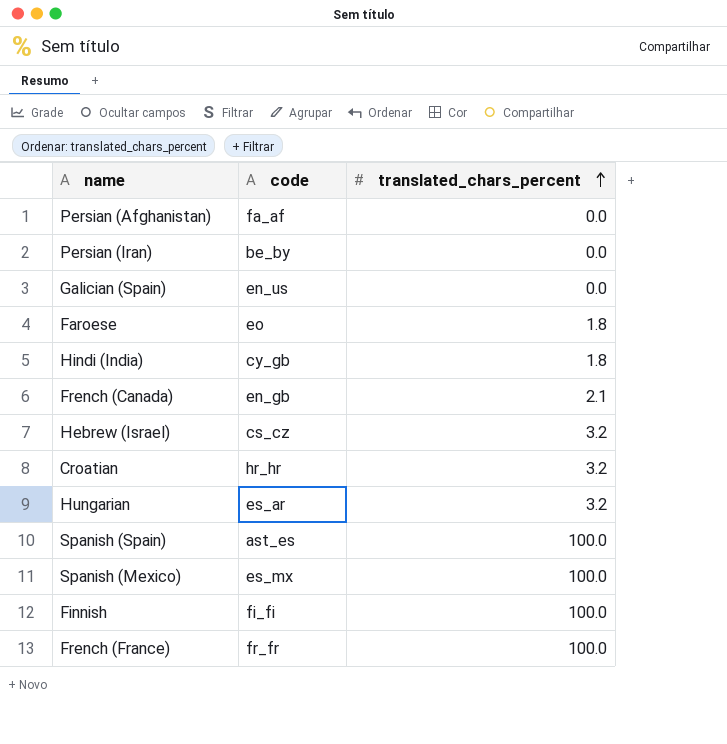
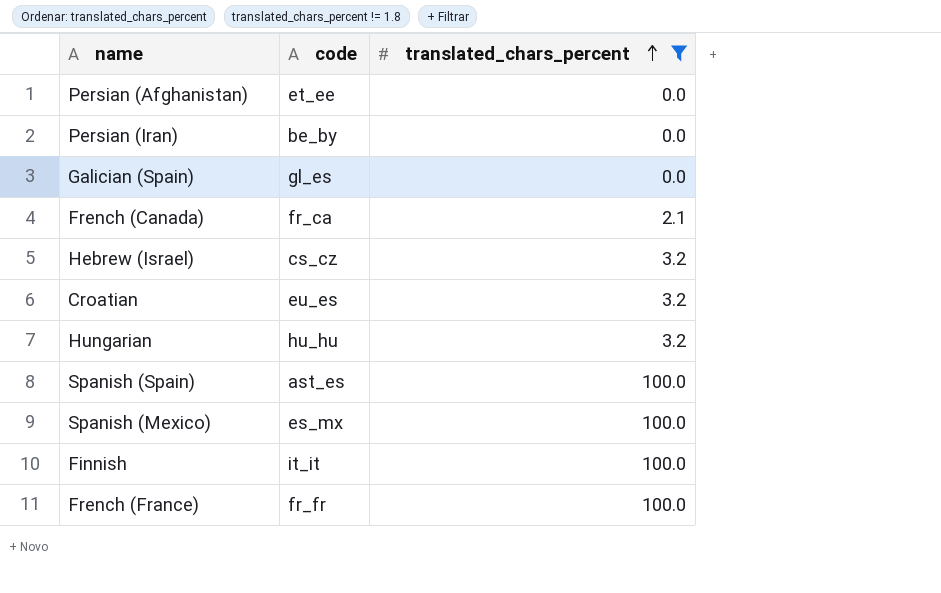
filter: none -> translated_chars_percent != 1.8
Persian (Afghanistan) | code: fa_af -> et_ee
Galician (Spain) | code: en_us -> gl_es
French (Canada) | code: en_gb -> fr_ca
Croatian | code: hr_hr -> eu_es
Hungarian | code: es_ar -> hu_hu
Finnish | code: fi_fi -> it_it

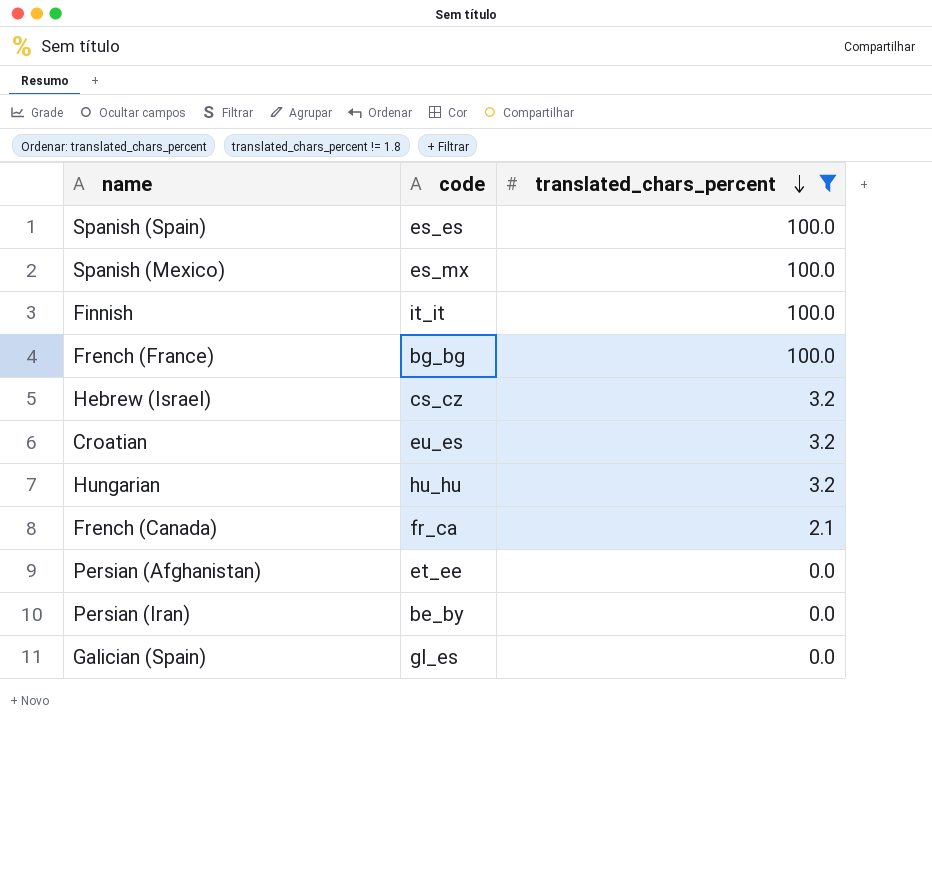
row order: translated_chars_percent ascending -> translated_chars_percent descending
Spanish (Spain) | code: ast_es -> es_es
French (France) | code: fr_fr -> bg_bg

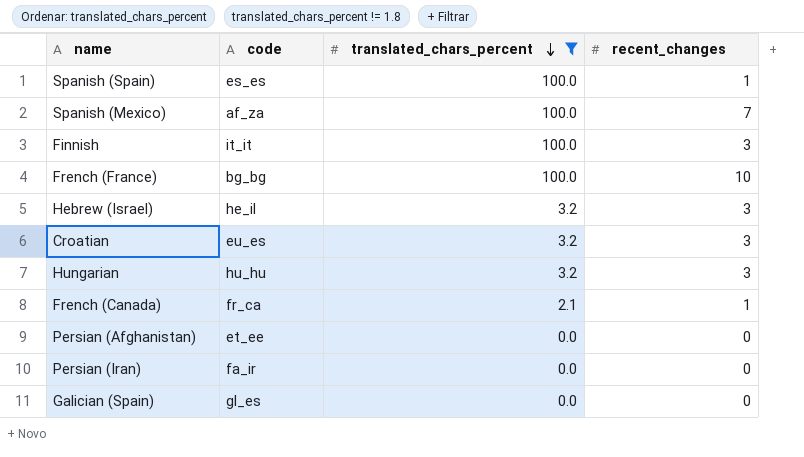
column recent_changes | position: none -> 4
Spanish (Mexico) | code: es_mx -> af_za
Hebrew (Israel) | code: cs_cz -> he_il
Persian (Iran) | code: be_by -> fa_ir

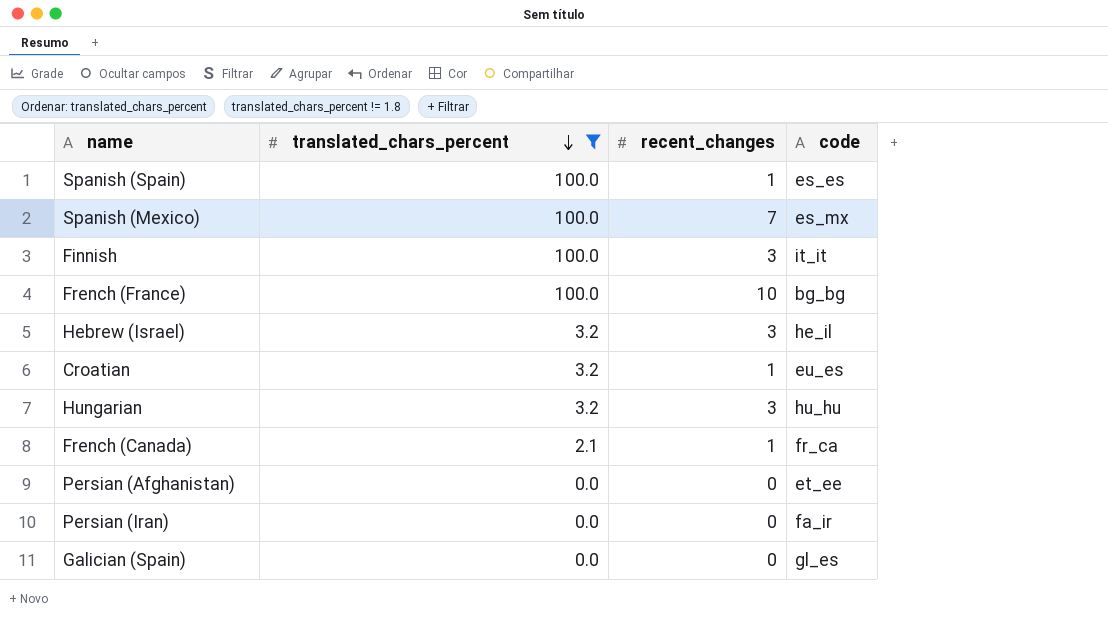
column code | position: 2 -> 4
Spanish (Mexico) | code: af_za -> es_mx
Croatian | recent_changes: 3 -> 1

